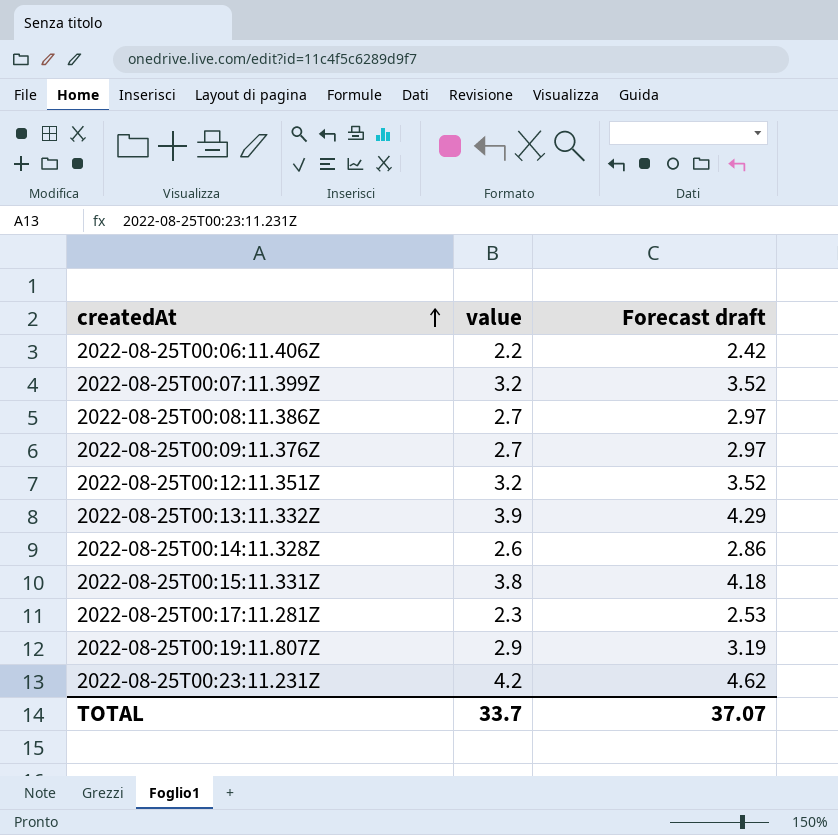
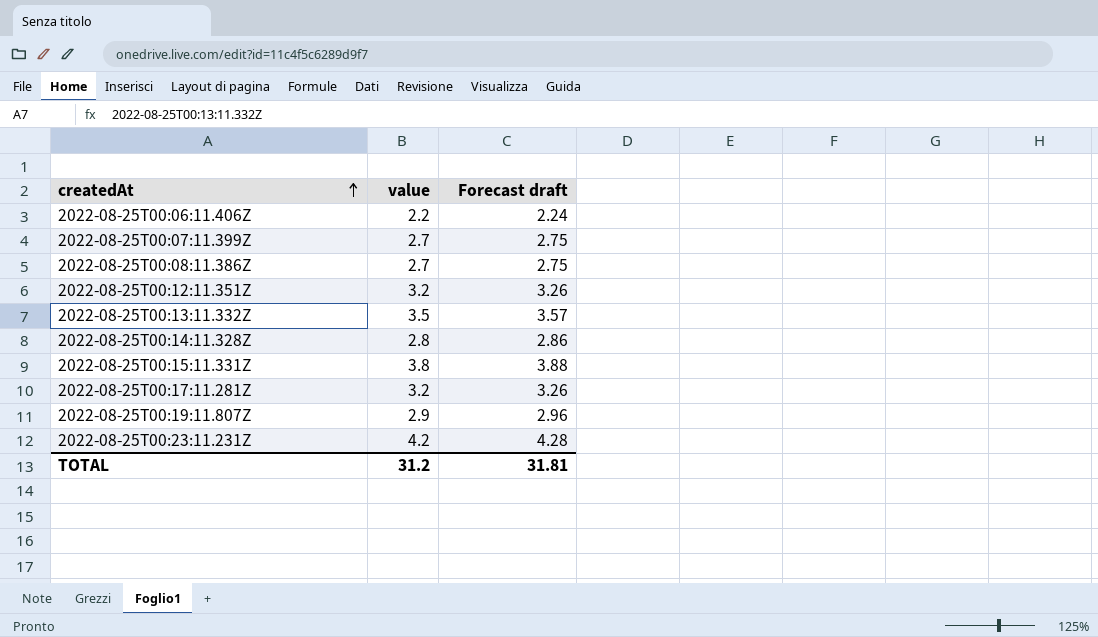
column Forecast draft | formula: [value] * 1.1 -> [value] * 1.02
row 2022-08-25T00:09:11.376Z: 2.7 | 2.97 -> none
2022-08-25T00:07:11.399Z | value: 3.2 -> 2.7
2022-08-25T00:13:11.332Z | value: 3.9 -> 3.5
2022-08-25T00:14:11.328Z | value: 2.6 -> 2.8
2022-08-25T00:17:11.281Z | value: 2.3 -> 3.2
TOTAL | value: 33.7 -> 31.2
TOTAL | Forecast draft: 37.07 -> 31.81

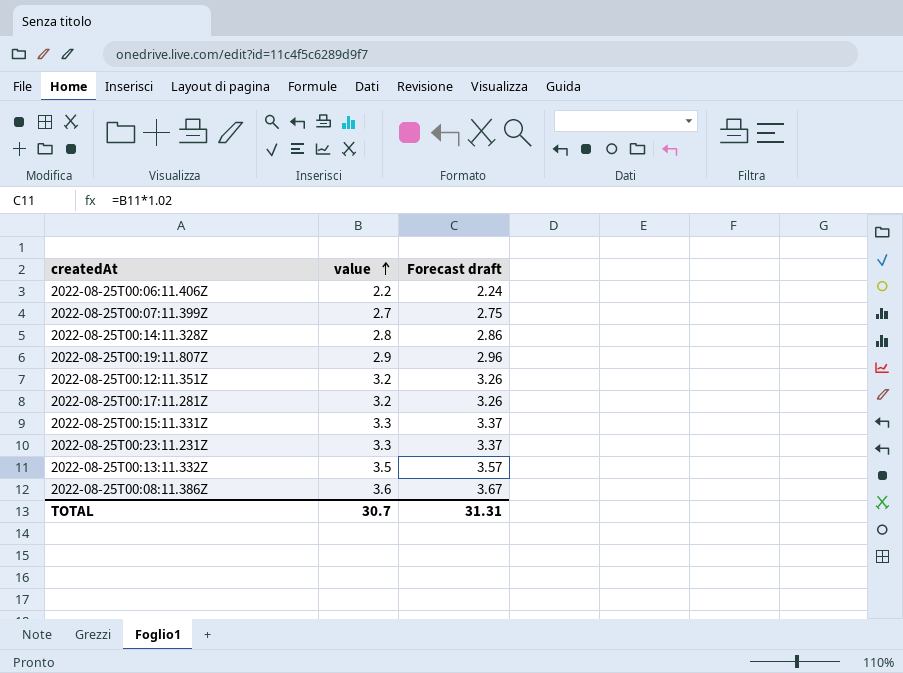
row order: createdAt ascending -> value ascending
2022-08-25T00:15:11.331Z | value: 3.8 -> 3.3
2022-08-25T00:15:11.331Z | Forecast draft: 3.88 -> 3.37
2022-08-25T00:23:11.231Z | value: 4.2 -> 3.3
2022-08-25T00:23:11.231Z | Forecast draft: 4.28 -> 3.37
2022-08-25T00:08:11.386Z | value: 2.7 -> 3.6
2022-08-25T00:08:11.386Z | Forecast draft: 2.75 -> 3.67
TOTAL | value: 31.2 -> 30.7
TOTAL | Forecast draft: 31.81 -> 31.31

